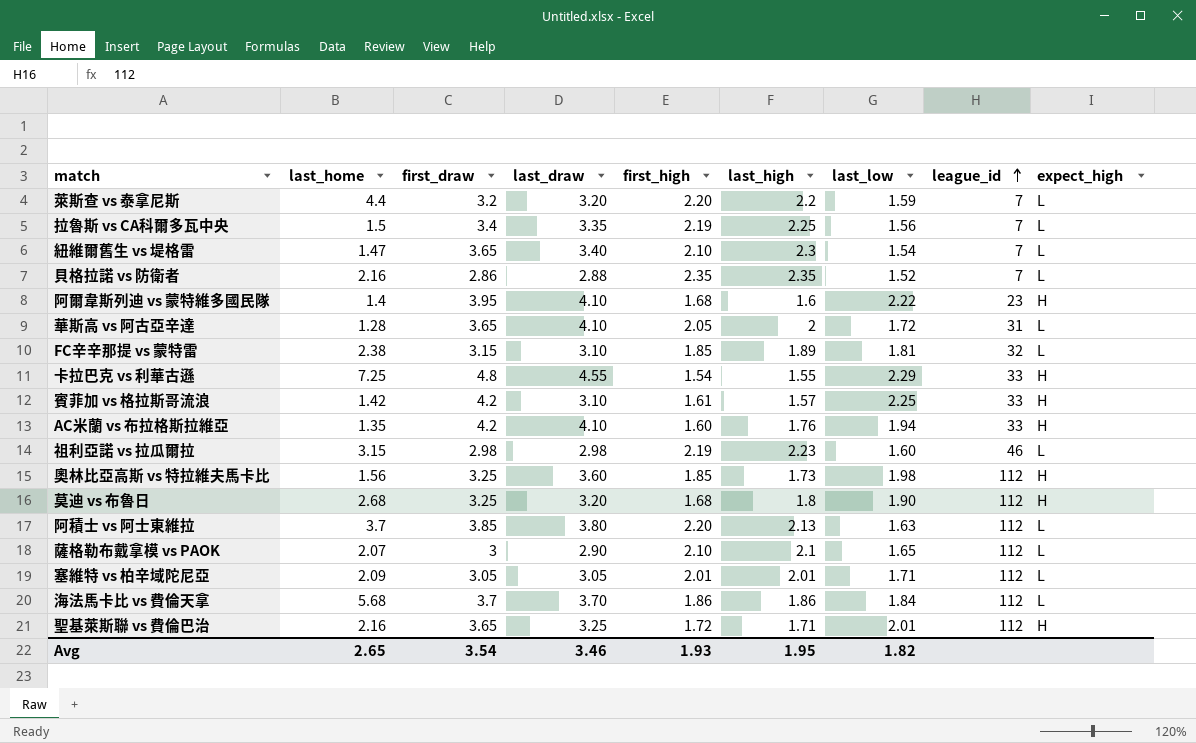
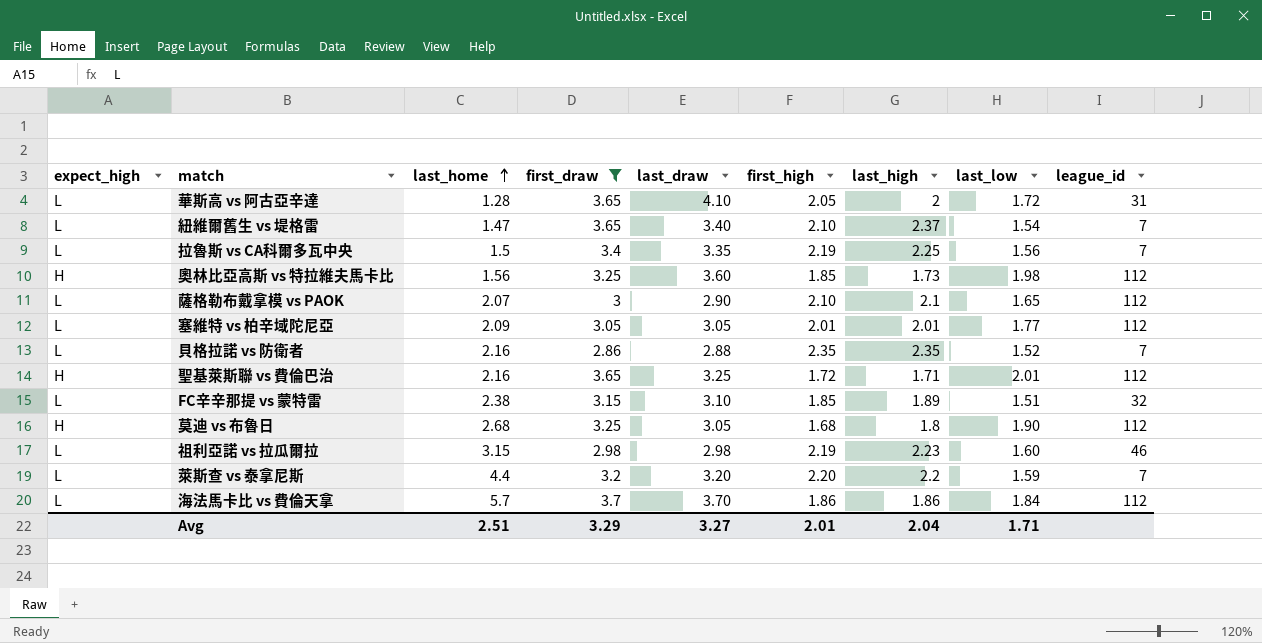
filter: none -> first_draw <= 3.7
row order: league_id ascending -> last_home ascending
column expect_high | position: 9 -> 1
紐維爾舊生 vs 堤格雷 | last_high: 2.3 -> 2.37
塞維特 vs 柏辛域陀尼亞 | last_low: 1.71 -> 1.77
FC辛辛那提 vs 蒙特雷 | last_low: 1.81 -> 1.51
莫迪 vs 布魯日 | last_draw: 3.20 -> 3.05
海法馬卡比 vs 費倫天拿 | last_home: 5.68 -> 5.7
Avg | last_home: 2.65 -> 2.51
Avg | first_draw: 3.54 -> 3.29
Avg | last_draw: 3.46 -> 3.27
Avg | first_high: 1.93 -> 2.01
Avg | last_high: 1.95 -> 2.04
Avg | last_low: 1.82 -> 1.71

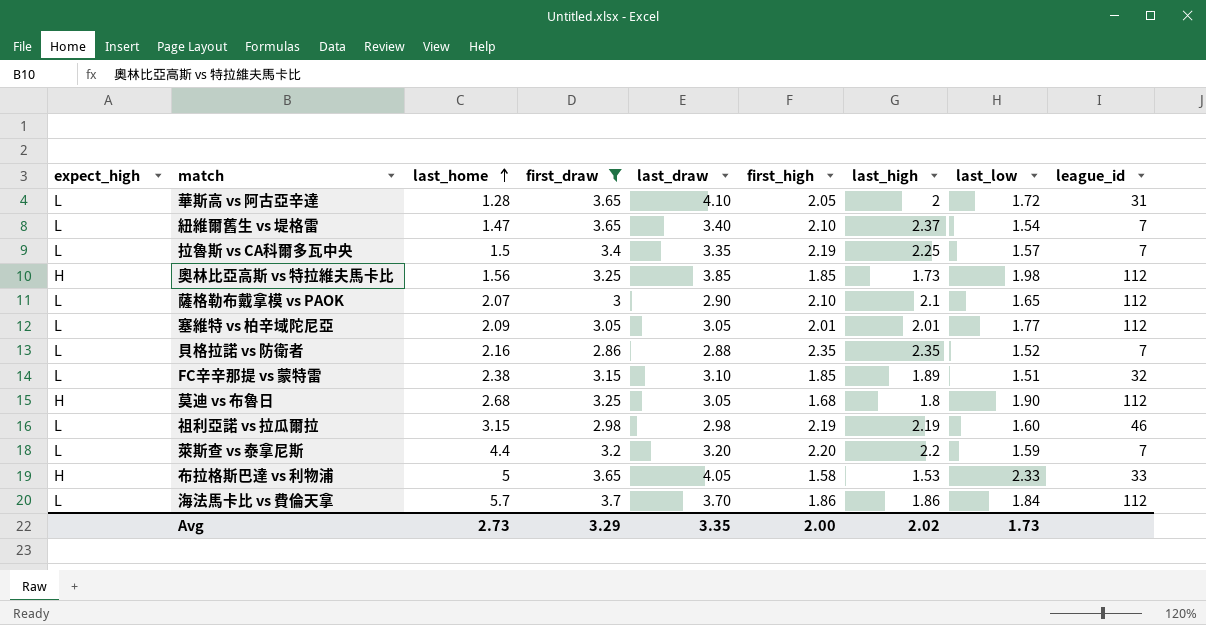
row 聖基萊斯聯 vs 費倫巴治: H | 2.16 | 3.65 | 3.25 | 1.72 | 1.71 | 2.01 | 112 -> none
拉魯斯 vs CA科爾多瓦中央 | last_low: 1.56 -> 1.57
奧林比亞高斯 vs 特拉維夫馬卡比 | last_draw: 3.60 -> 3.85
祖利亞諾 vs 拉瓜爾拉 | last_high: 2.23 -> 2.19
row 布拉格斯巴達 vs 利物浦: none -> H | 5 | 3.65 | 4.05 | 1.58 | 1.53 | 2.33 | 33
Avg | last_home: 2.51 -> 2.73
Avg | last_draw: 3.27 -> 3.35
Avg | first_high: 2.01 -> 2.00
Avg | last_high: 2.04 -> 2.02
Avg | last_low: 1.71 -> 1.73

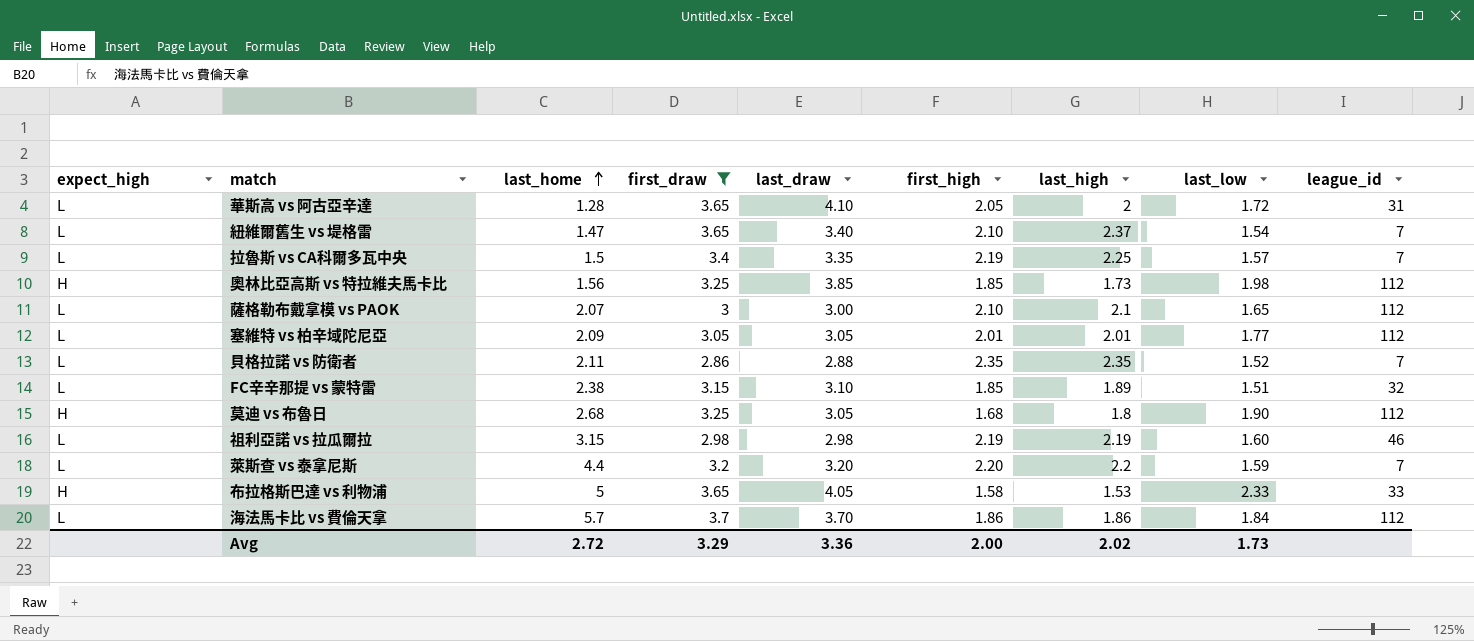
薩格勒布戴拿模 vs PAOK | last_draw: 2.90 -> 3.00
貝格拉諾 vs 防衛者 | last_home: 2.16 -> 2.11
Avg | last_home: 2.73 -> 2.72
Avg | last_draw: 3.35 -> 3.36

